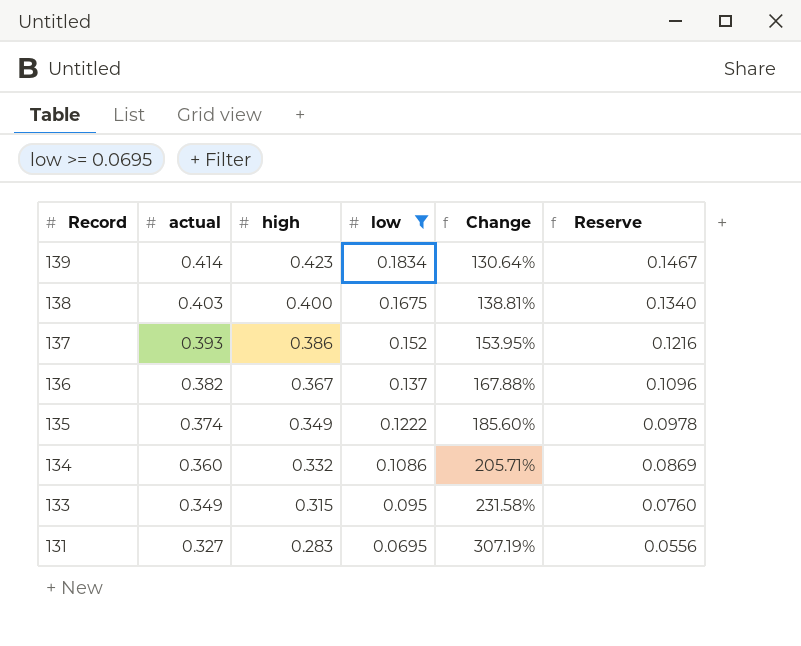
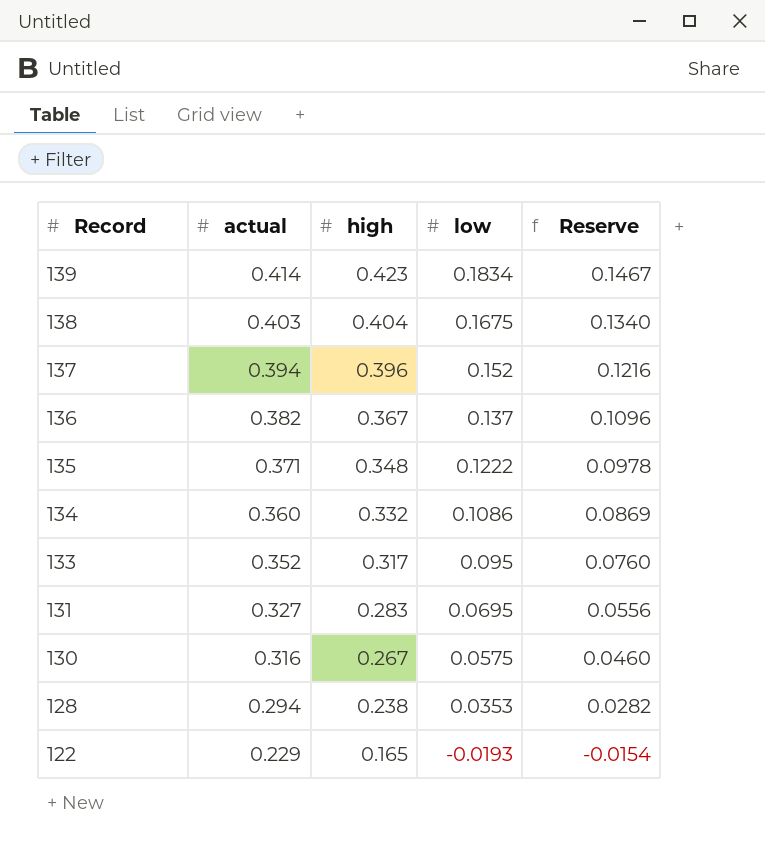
filter: low >= 0.0695 -> none
column Change | formula: ([high] - [low]) / [low] -> none
138 | high: 0.400 -> 0.404
137 | actual: 0.393 -> 0.394
137 | high: 0.386 -> 0.396
135 | actual: 0.374 -> 0.371
135 | high: 0.349 -> 0.348
133 | actual: 0.349 -> 0.352
133 | high: 0.315 -> 0.317

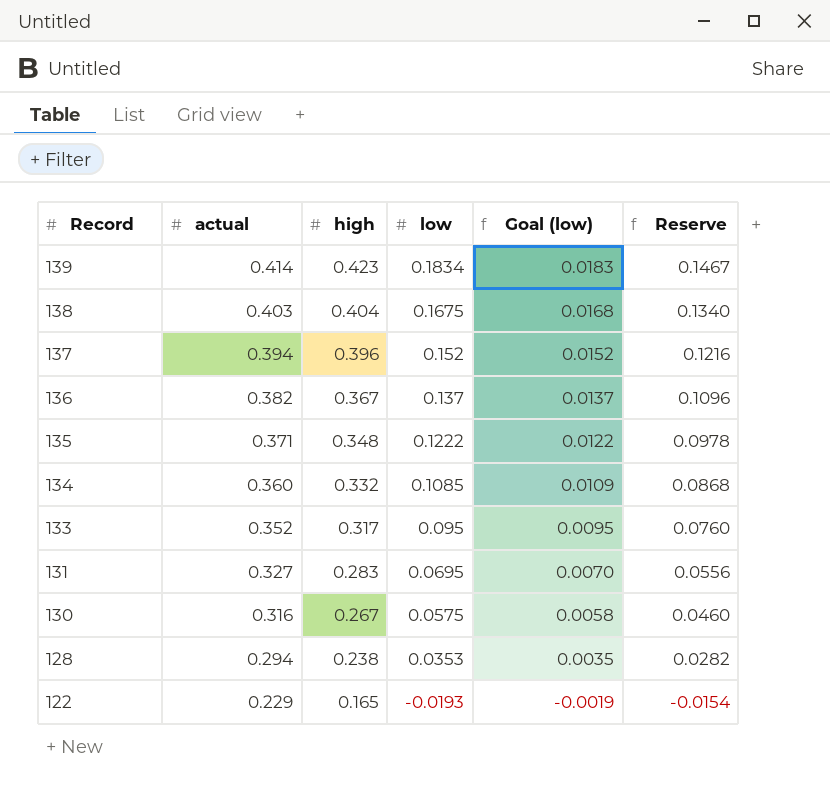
column Goal (low) | formula: none -> [low] * 0.1
134 | low: 0.1086 -> 0.1085
134 | Reserve: 0.0869 -> 0.0868

